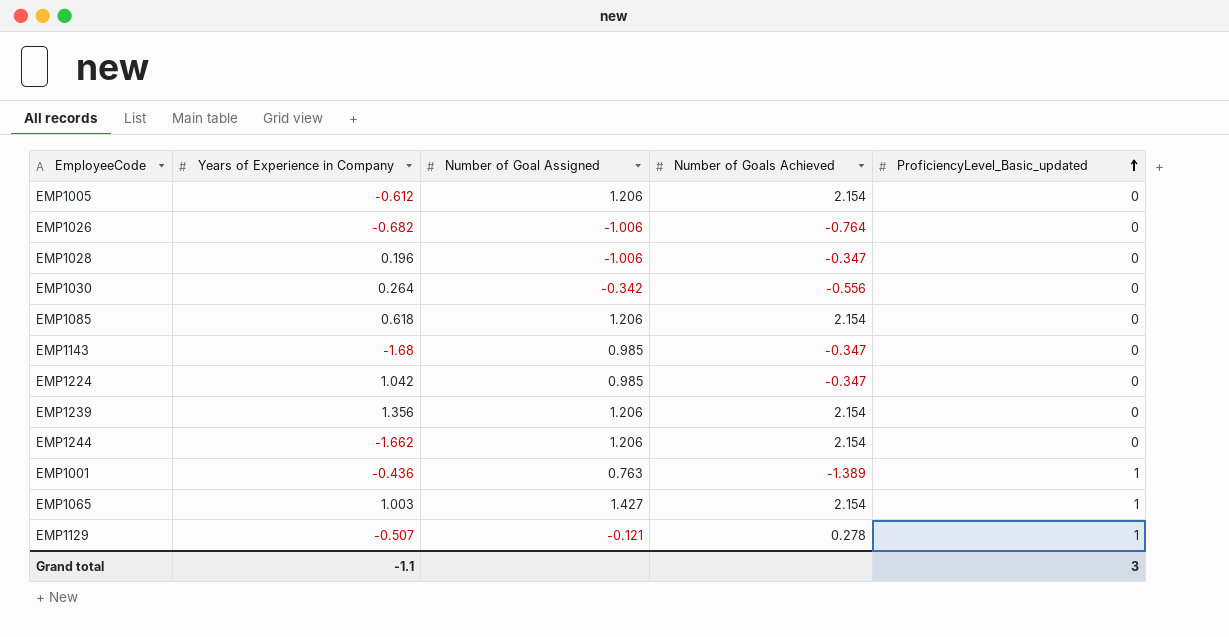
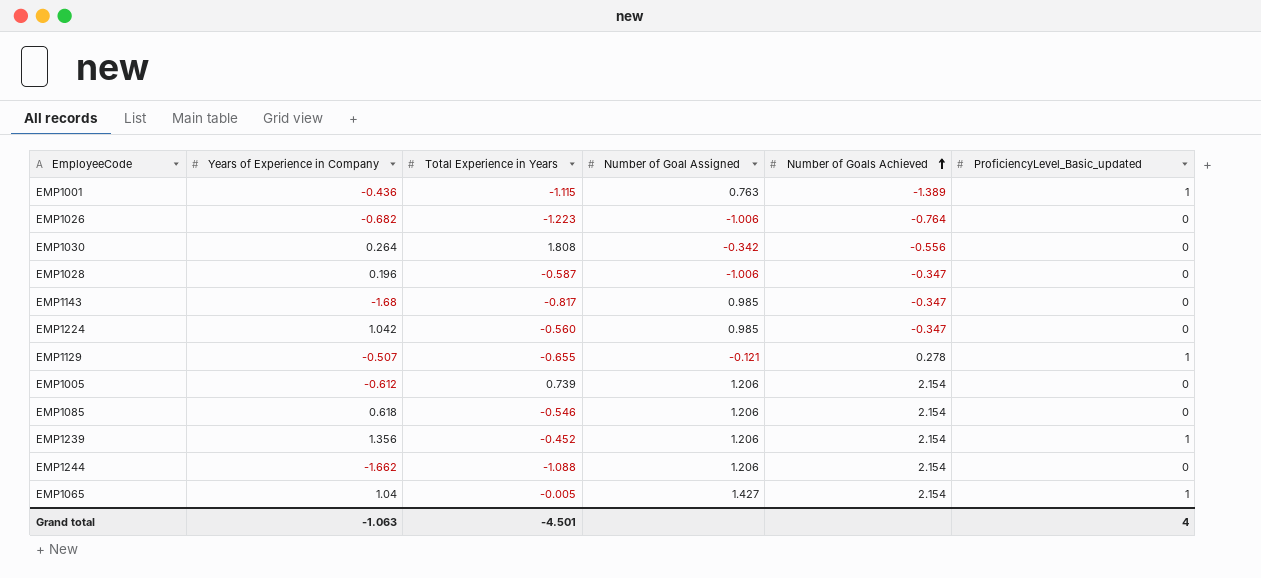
row order: ProficiencyLevel_Basic_updated ascending -> Number of Goals Achieved ascending
column Total Experience in Years | position: none -> 3
EMP1239 | ProficiencyLevel_Basic_updated: 0 -> 1
EMP1065 | Years of Experience in Company: 1.003 -> 1.04
Grand total | Years of Experience in Company: -1.1 -> -1.063
Grand total | ProficiencyLevel_Basic_updated: 3 -> 4

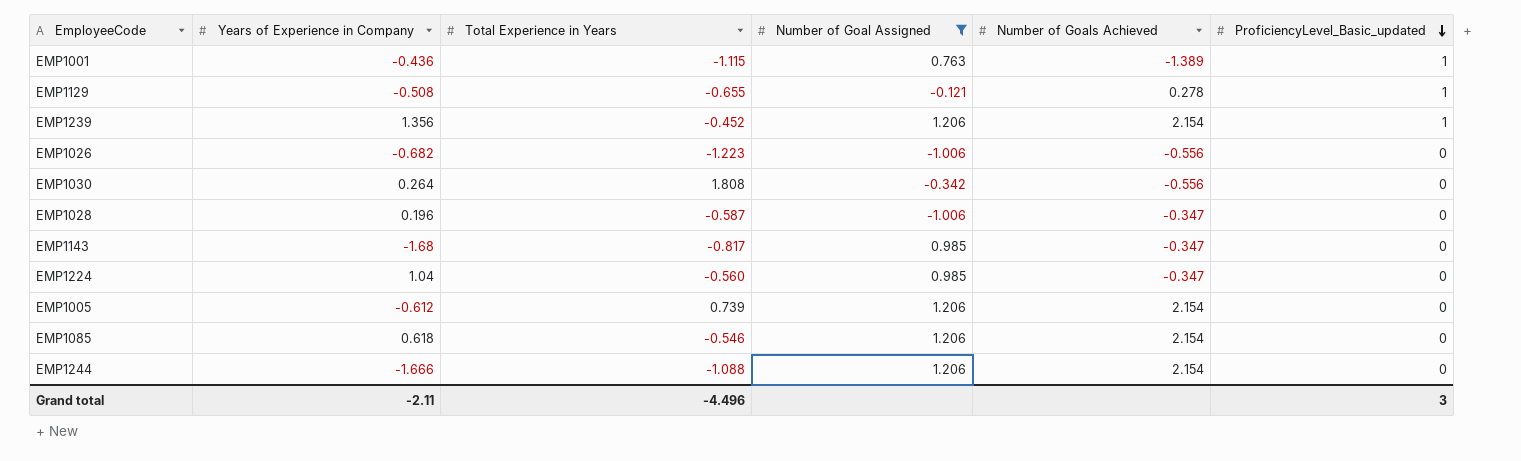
filter: none -> Number of Goal Assigned != 1.427
row order: Number of Goals Achieved ascending -> ProficiencyLevel_Basic_updated descending
EMP1129 | Years of Experience in Company: -0.507 -> -0.508
EMP1026 | Number of Goals Achieved: -0.764 -> -0.556
EMP1224 | Years of Experience in Company: 1.042 -> 1.04
EMP1244 | Years of Experience in Company: -1.662 -> -1.666
Grand total | Years of Experience in Company: -1.063 -> -2.11
Grand total | Total Experience in Years: -4.501 -> -4.496
Grand total | ProficiencyLevel_Basic_updated: 4 -> 3

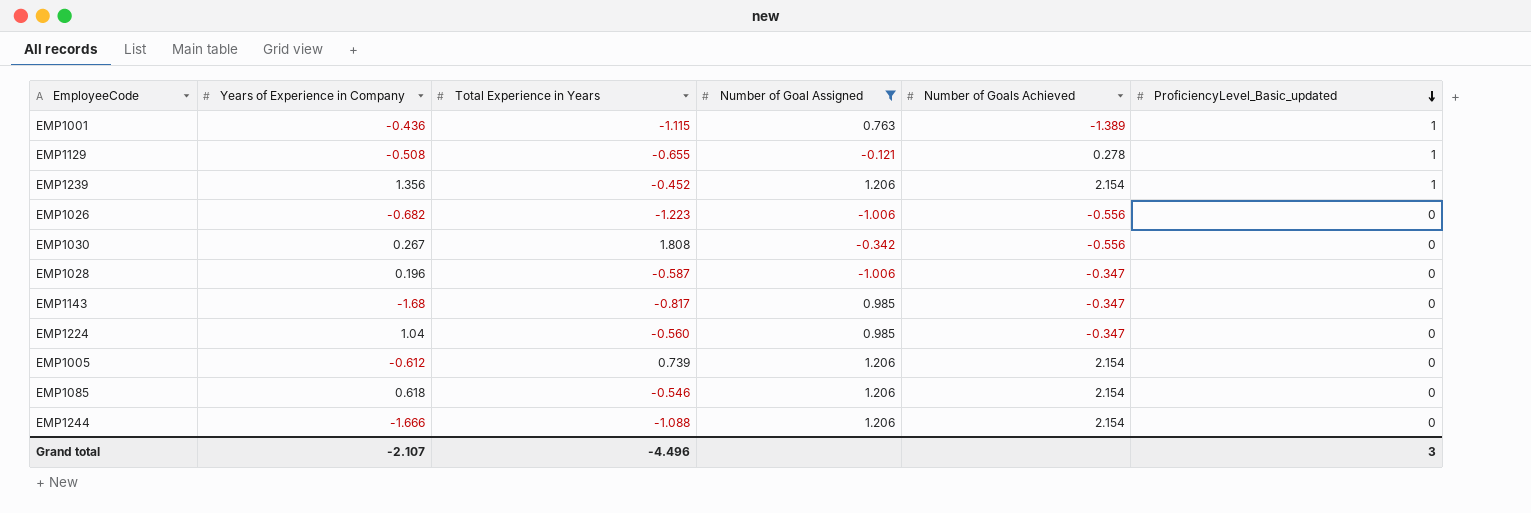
EMP1030 | Years of Experience in Company: 0.264 -> 0.267
Grand total | Years of Experience in Company: -2.11 -> -2.107

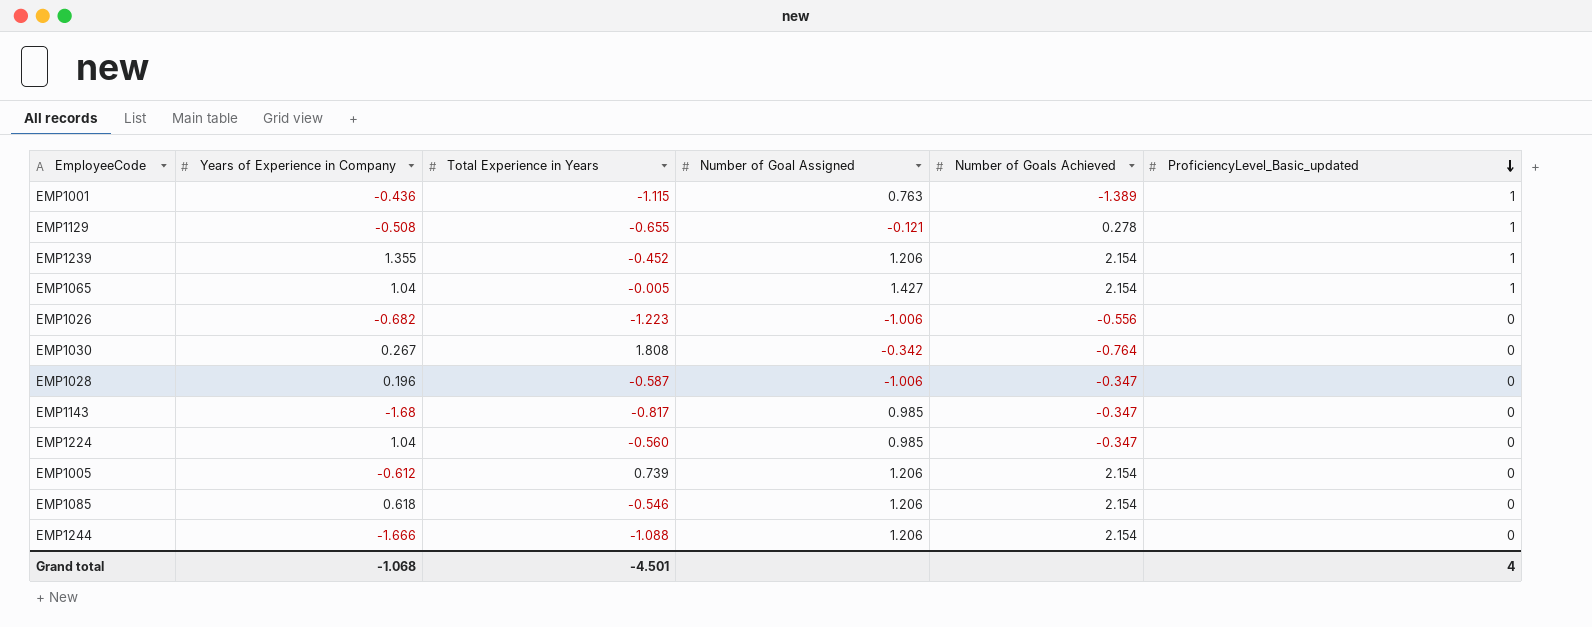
filter: Number of Goal Assigned != 1.427 -> none
EMP1239 | Years of Experience in Company: 1.356 -> 1.355
EMP1030 | Number of Goals Achieved: -0.556 -> -0.764
Grand total | Years of Experience in Company: -2.107 -> -1.068
Grand total | Total Experience in Years: -4.496 -> -4.501
Grand total | ProficiencyLevel_Basic_updated: 3 -> 4

